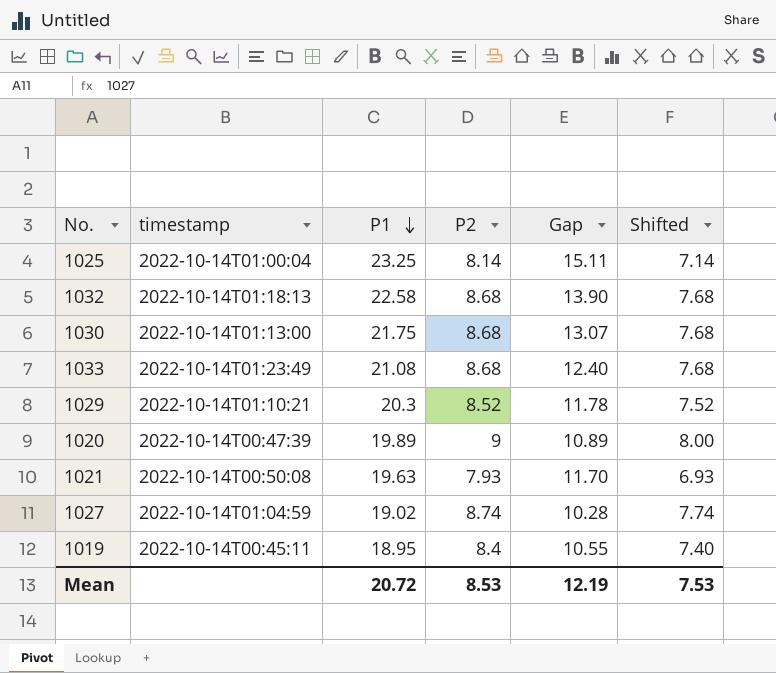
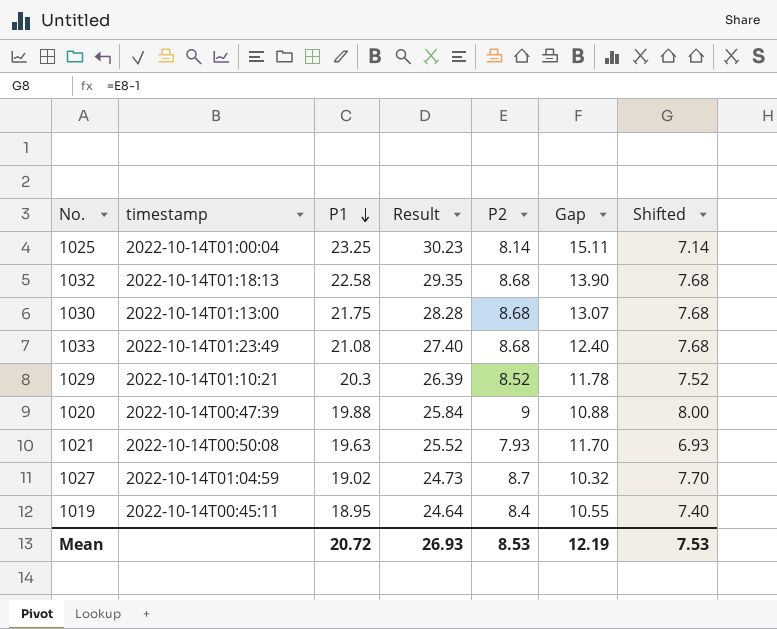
column Result | formula: none -> [P1] * 1.3
1020 | P1: 19.89 -> 19.88
1020 | Gap: 10.89 -> 10.88
1027 | P2: 8.74 -> 8.7
1027 | Gap: 10.28 -> 10.32
1027 | Shifted: 7.74 -> 7.70

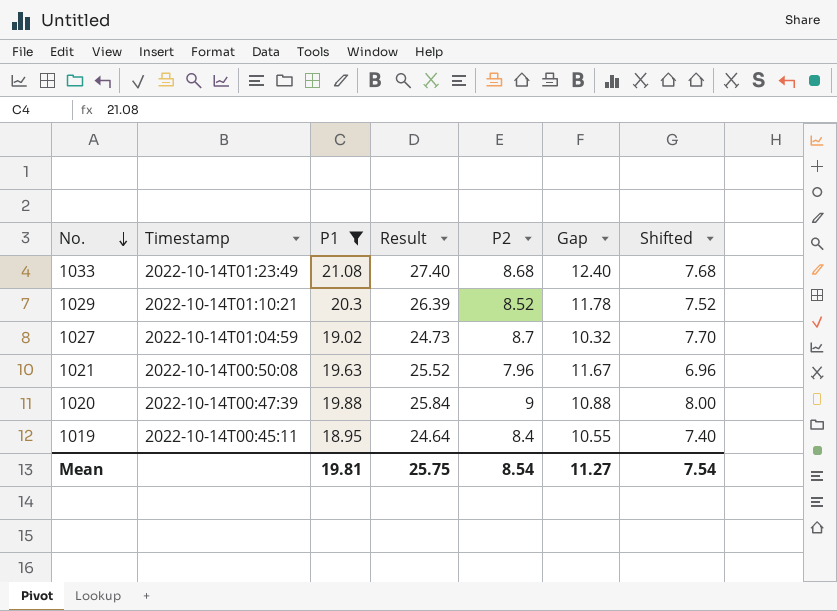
filter: none -> P1 <= 21.08
row order: P1 descending -> No. descending
column name: timestamp -> Timestamp
1021 | P2: 7.93 -> 7.96
1021 | Gap: 11.70 -> 11.67
1021 | Shifted: 6.93 -> 6.96
Mean | P1: 20.72 -> 19.81
Mean | Result: 26.93 -> 25.75
Mean | P2: 8.53 -> 8.54
Mean | Gap: 12.19 -> 11.27
Mean | Shifted: 7.53 -> 7.54

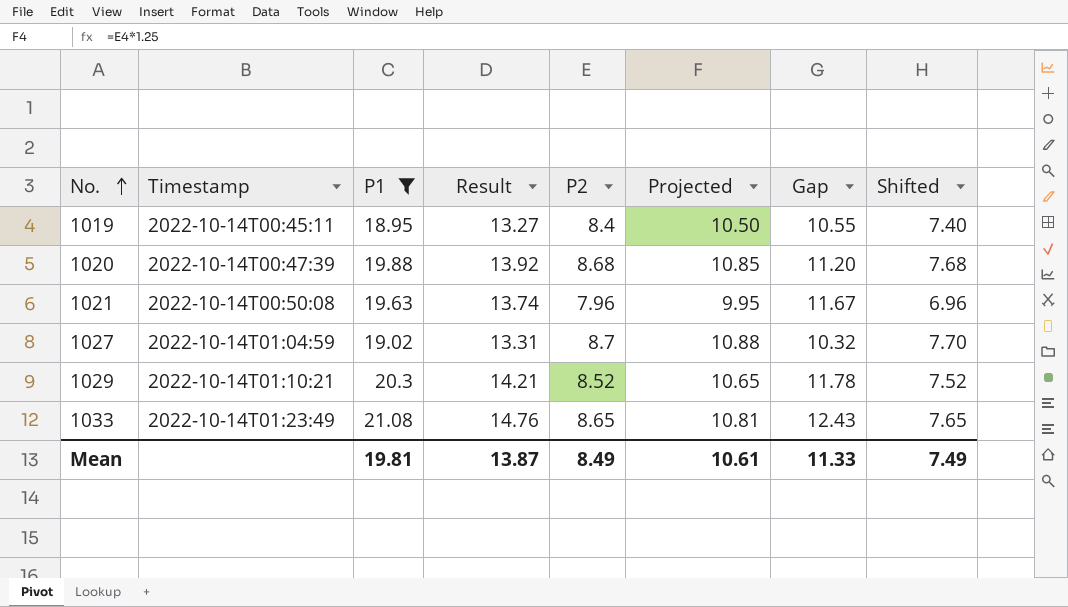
row order: No. descending -> No. ascending
column Result | formula: [P1] * 1.3 -> [P1] * 0.7
column Projected | formula: none -> [P2] * 1.25
1020 | P2: 9 -> 8.68
1020 | Gap: 10.88 -> 11.20
1020 | Shifted: 8.00 -> 7.68
1033 | P2: 8.68 -> 8.65
1033 | Gap: 12.40 -> 12.43
1033 | Shifted: 7.68 -> 7.65
Mean | Result: 25.75 -> 13.87
Mean | P2: 8.54 -> 8.49
Mean | Gap: 11.27 -> 11.33
Mean | Shifted: 7.54 -> 7.49

